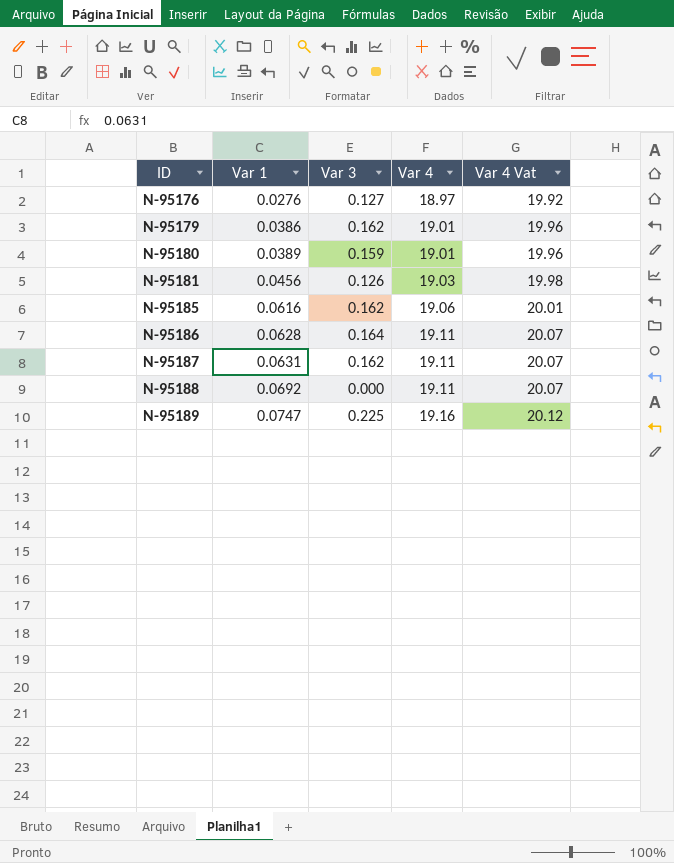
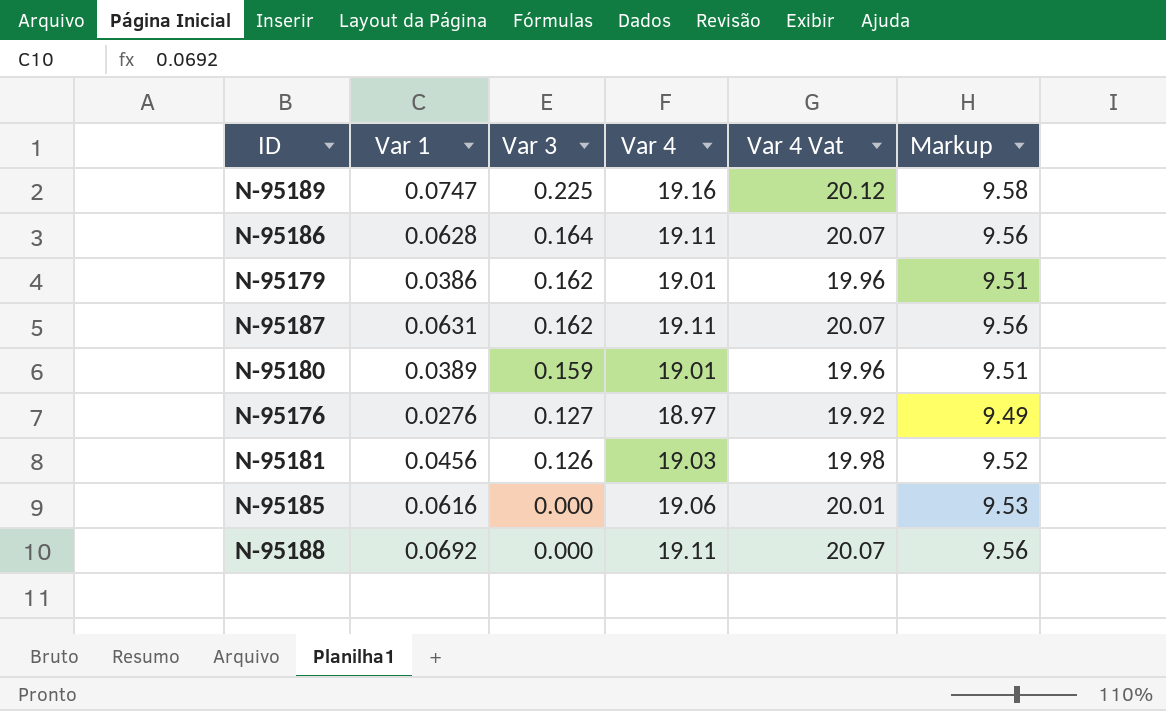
row order: ID ascending -> Var 3 descending
column Markup | formula: none -> [Var 4] * 0.5
N-95185 | Var 3: 0.162 -> 0.000

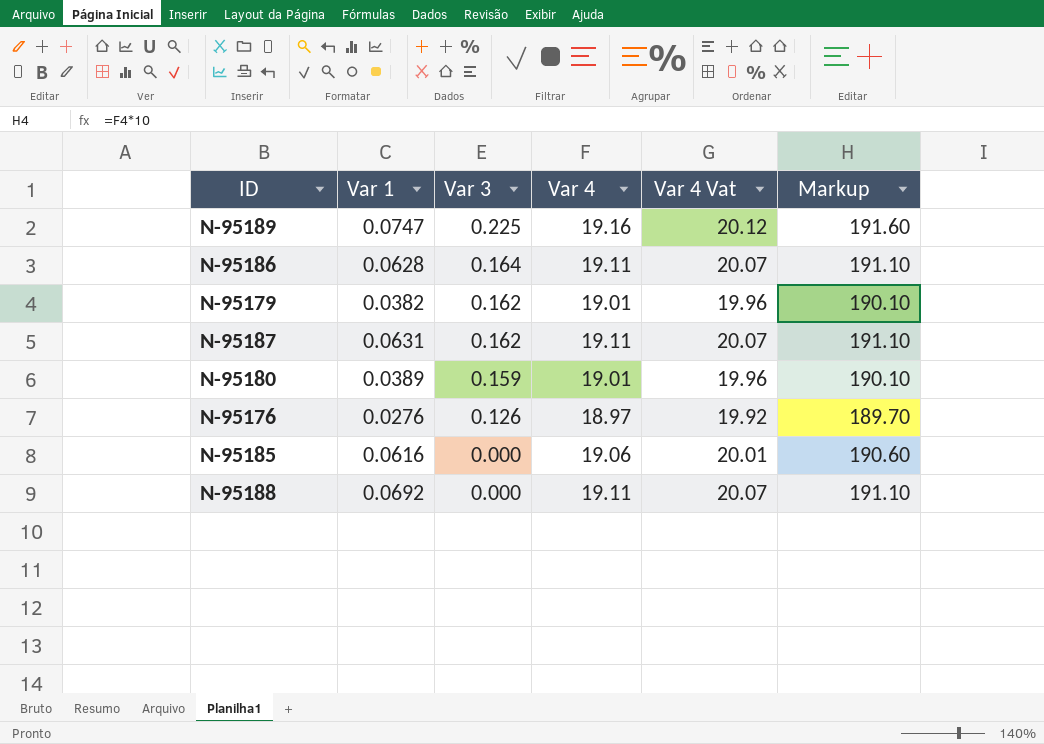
column Markup | formula: [Var 4] * 0.5 -> [Var 4] * 10
row N-95181: 0.0456 | 0.126 | 19.03 | 19.98 | 9.52 -> none
N-95179 | Var 1: 0.0386 -> 0.0382
N-95176 | Var 3: 0.127 -> 0.126

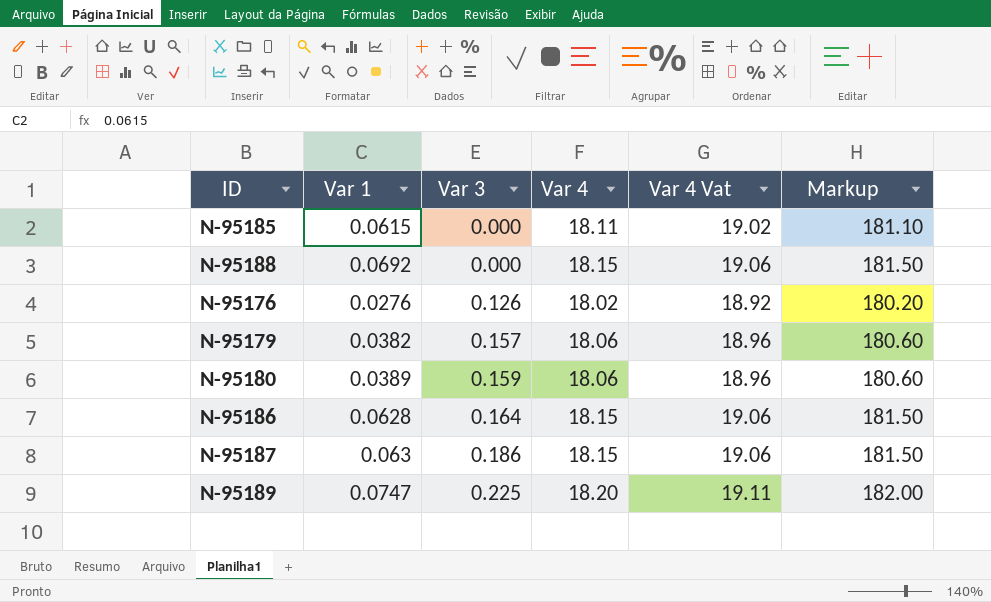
row order: Var 3 descending -> Var 3 ascending
N-95185 | Var 1: 0.0616 -> 0.0615
N-95185 | Var 4: 19.06 -> 18.11
N-95185 | Var 4 Vat: 20.01 -> 19.02
N-95185 | Markup: 190.60 -> 181.10
N-95188 | Var 4: 19.11 -> 18.15
N-95188 | Var 4 Vat: 20.07 -> 19.06
N-95188 | Markup: 191.10 -> 181.50
N-95176 | Var 4: 18.97 -> 18.02
N-95176 | Var 4 Vat: 19.92 -> 18.92
N-95176 | Markup: 189.70 -> 180.20
N-95179 | Var 3: 0.162 -> 0.157
N-95179 | Var 4: 19.01 -> 18.06
N-95179 | Var 4 Vat: 19.96 -> 18.96
N-95179 | Markup: 190.10 -> 180.60
N-95180 | Var 4: 19.01 -> 18.06
N-95180 | Var 4 Vat: 19.96 -> 18.96
N-95180 | Markup: 190.10 -> 180.60
N-95186 | Var 4: 19.11 -> 18.15
N-95186 | Var 4 Vat: 20.07 -> 19.06
N-95186 | Markup: 191.10 -> 181.50
N-95187 | Var 1: 0.0631 -> 0.063
N-95187 | Var 3: 0.162 -> 0.186
N-95187 | Var 4: 19.11 -> 18.15
N-95187 | Var 4 Vat: 20.07 -> 19.06
N-95187 | Markup: 191.10 -> 181.50
N-95189 | Var 4: 19.16 -> 18.20
N-95189 | Var 4 Vat: 20.12 -> 19.11
N-95189 | Markup: 191.60 -> 182.00

